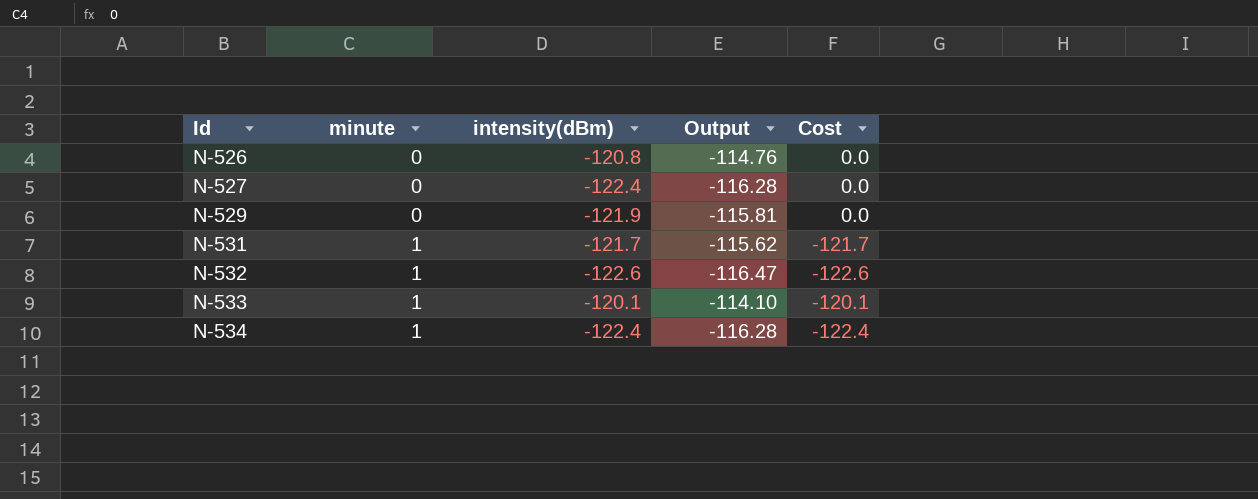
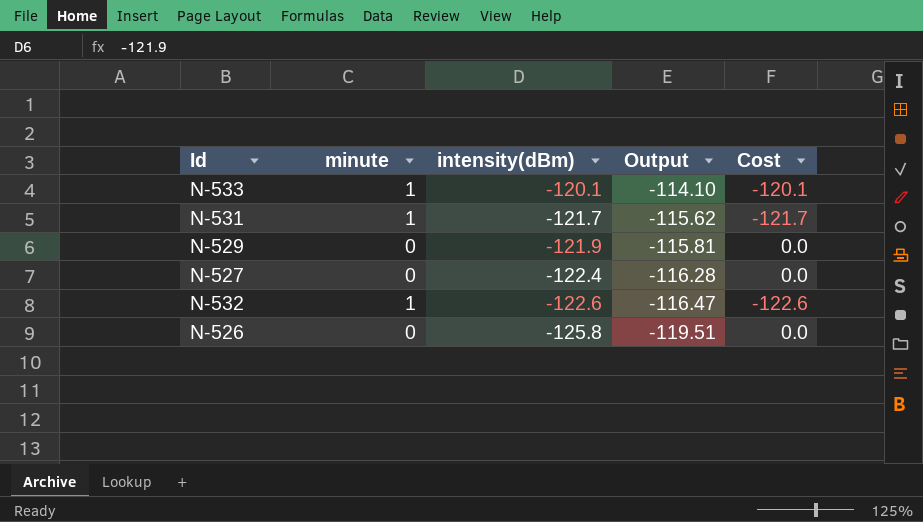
row order: Id ascending -> intensity(dBm) descending
row N-534: 1 | -122.4 | -116.28 | -122.4 -> none
N-526 | intensity(dBm): -120.8 -> -125.8
N-526 | Output: -114.76 -> -119.51

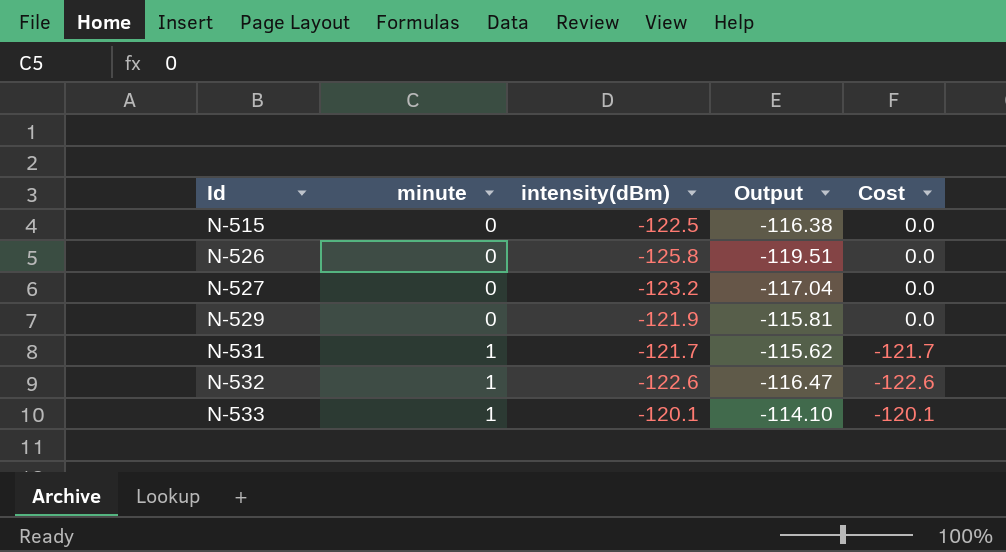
row order: intensity(dBm) descending -> Id ascending
row N-515: none -> 0 | -122.5 | -116.38 | 0.0
N-527 | intensity(dBm): -122.4 -> -123.2
N-527 | Output: -116.28 -> -117.04

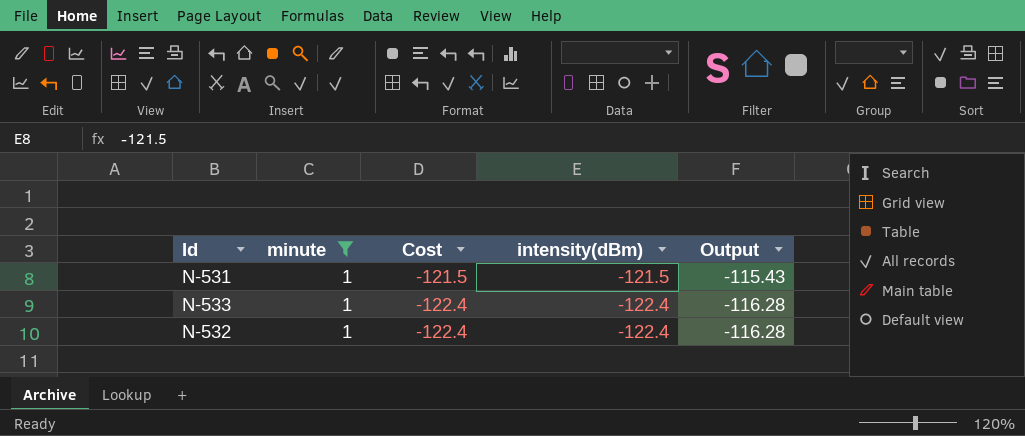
filter: none -> minute = 1
row order: Id ascending -> Cost descending
column Cost | position: 5 -> 3
N-531 | Cost: -121.7 -> -121.5
N-531 | intensity(dBm): -121.7 -> -121.5
N-531 | Output: -115.62 -> -115.43
N-533 | Cost: -120.1 -> -122.4
N-533 | intensity(dBm): -120.1 -> -122.4
N-533 | Output: -114.10 -> -116.28
N-532 | Cost: -122.6 -> -122.4
N-532 | intensity(dBm): -122.6 -> -122.4
N-532 | Output: -116.47 -> -116.28

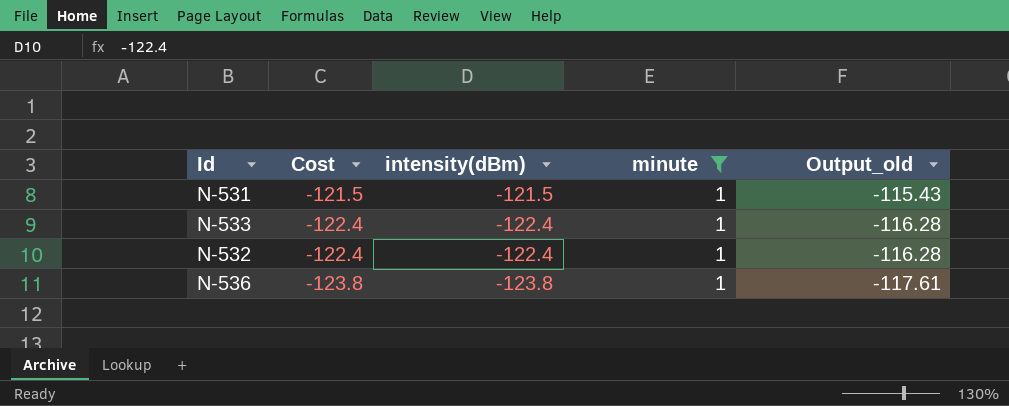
column minute | position: 2 -> 4
column name: Output -> Output_old
row N-536: none -> -123.8 | -123.8 | 1 | -117.61

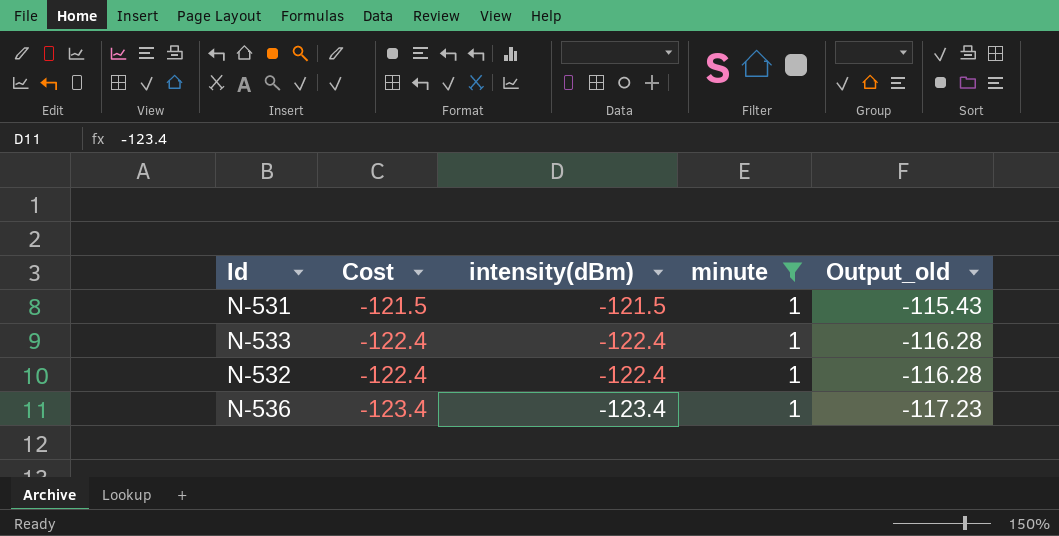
N-536 | Cost: -123.8 -> -123.4
N-536 | intensity(dBm): -123.8 -> -123.4
N-536 | Output_old: -117.61 -> -117.23

